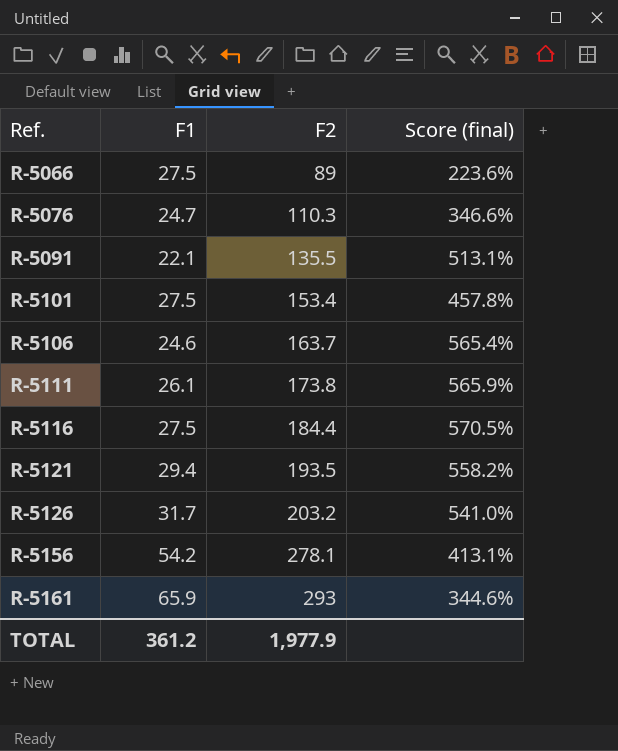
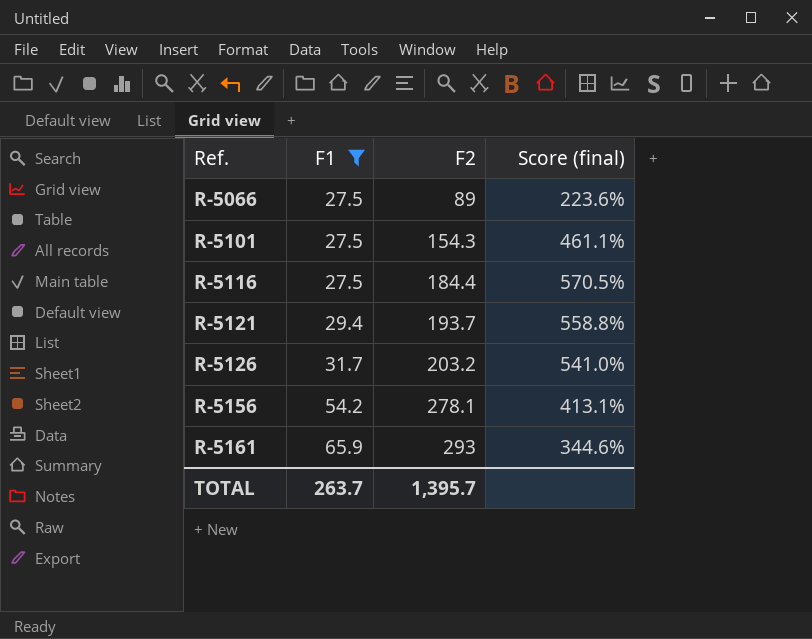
filter: none -> F1 >= 27.5
R-5101 | F2: 153.4 -> 154.3
R-5101 | Score (final): 457.8% -> 461.1%
R-5121 | F2: 193.5 -> 193.7
R-5121 | Score (final): 558.2% -> 558.8%
TOTAL | F1: 361.2 -> 263.7
TOTAL | F2: 1,977.9 -> 1,395.7

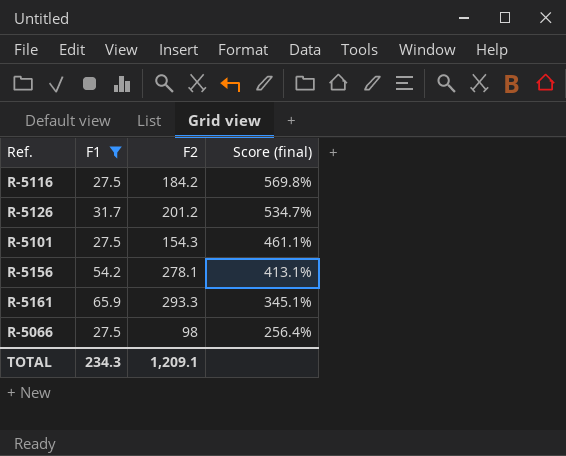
row order: Ref. ascending -> Score (final) descending
row R-5121: 29.4 | 193.7 | 558.8% -> none
R-5116 | F2: 184.4 -> 184.2
R-5116 | Score (final): 570.5% -> 569.8%
R-5126 | F2: 203.2 -> 201.2
R-5126 | Score (final): 541.0% -> 534.7%
R-5161 | F2: 293 -> 293.3
R-5161 | Score (final): 344.6% -> 345.1%
R-5066 | F2: 89 -> 98
R-5066 | Score (final): 223.6% -> 256.4%
TOTAL | F1: 263.7 -> 234.3
TOTAL | F2: 1,395.7 -> 1,209.1

